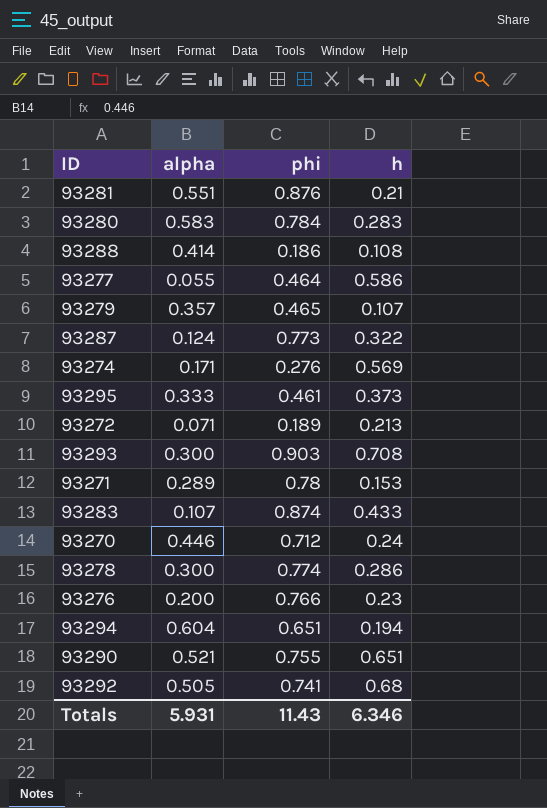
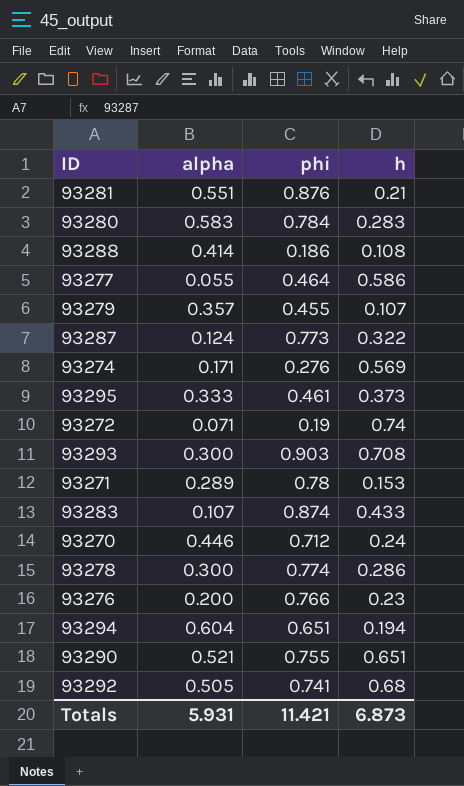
93279 | phi: 0.465 -> 0.455
93272 | phi: 0.189 -> 0.19
93272 | h: 0.213 -> 0.74
Totals | phi: 11.43 -> 11.421
Totals | h: 6.346 -> 6.873

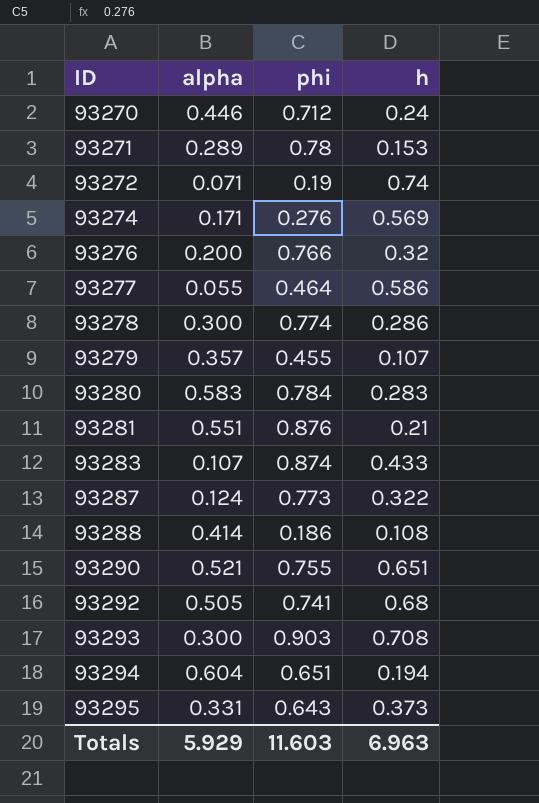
row order: none -> ID ascending
93276 | h: 0.23 -> 0.32
93295 | alpha: 0.333 -> 0.331
93295 | phi: 0.461 -> 0.643
Totals | alpha: 5.931 -> 5.929
Totals | phi: 11.421 -> 11.603
Totals | h: 6.873 -> 6.963

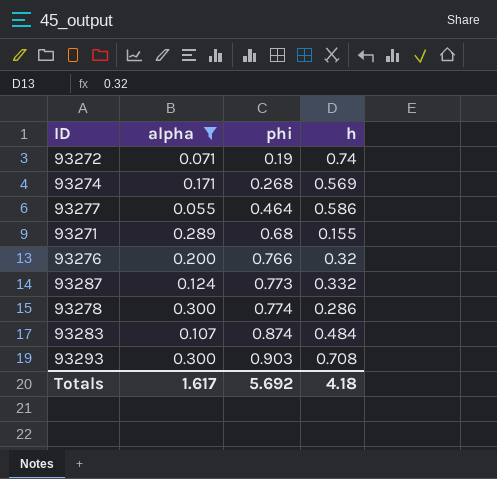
filter: none -> alpha <= 0.300
row order: ID ascending -> phi ascending
93274 | phi: 0.276 -> 0.268
93271 | phi: 0.78 -> 0.68
93271 | h: 0.153 -> 0.155
93287 | h: 0.322 -> 0.332
93283 | h: 0.433 -> 0.484
Totals | alpha: 5.929 -> 1.617
Totals | phi: 11.603 -> 5.692
Totals | h: 6.963 -> 4.18

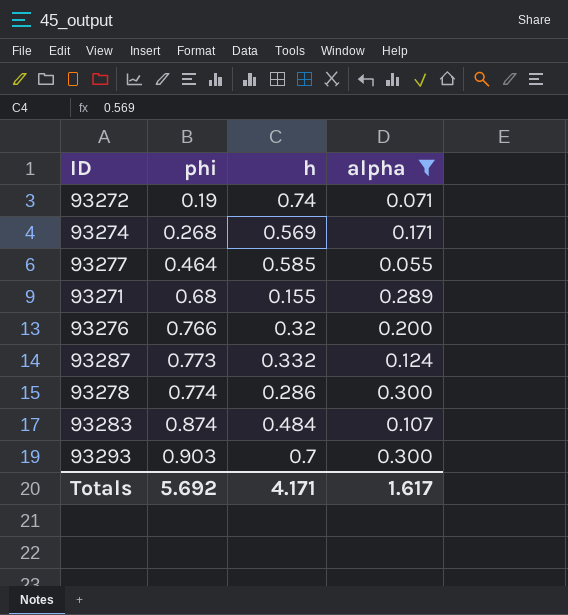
column alpha | position: 2 -> 4
93277 | h: 0.586 -> 0.585
93293 | h: 0.708 -> 0.7
Totals | h: 4.18 -> 4.171

